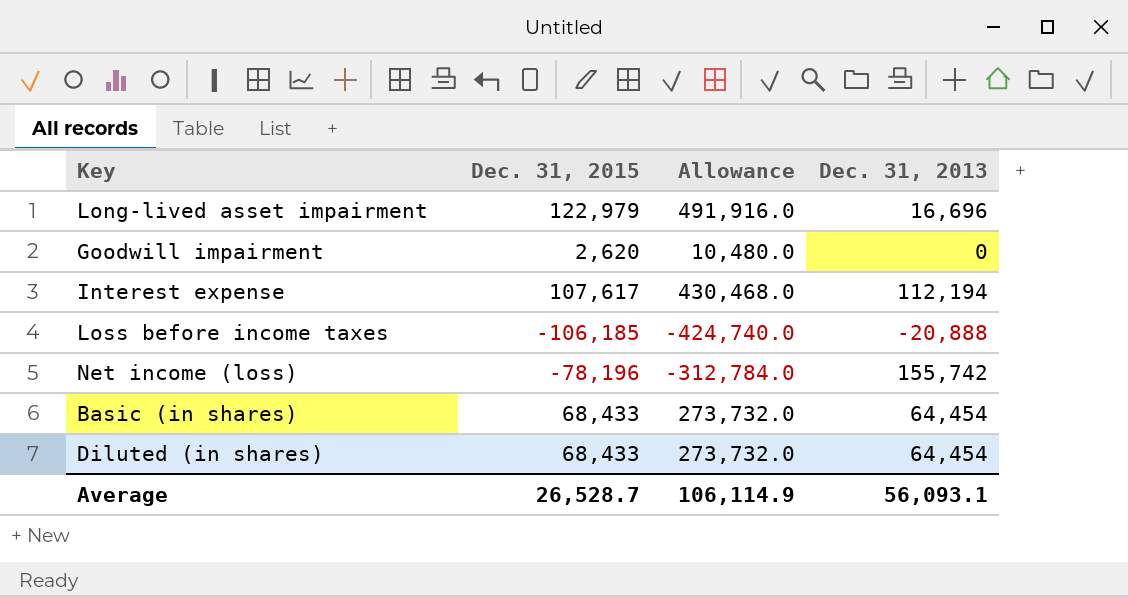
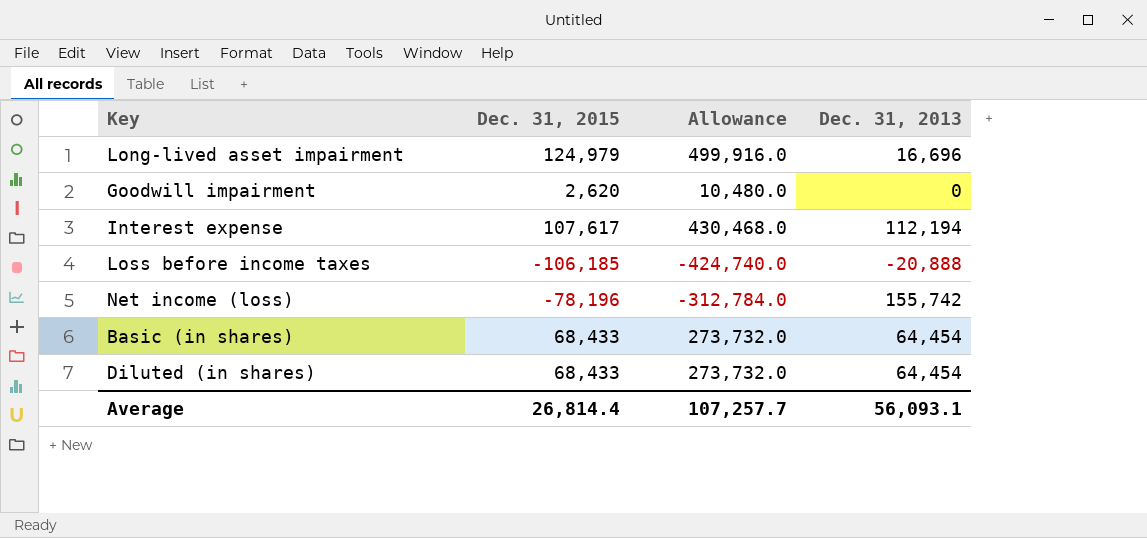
Long-lived asset impairment | Dec. 31, 2015: 122,979 -> 124,979
Long-lived asset impairment | Allowance: 491,916.0 -> 499,916.0
Average | Dec. 31, 2015: 26,528.7 -> 26,814.4
Average | Allowance: 106,114.9 -> 107,257.7

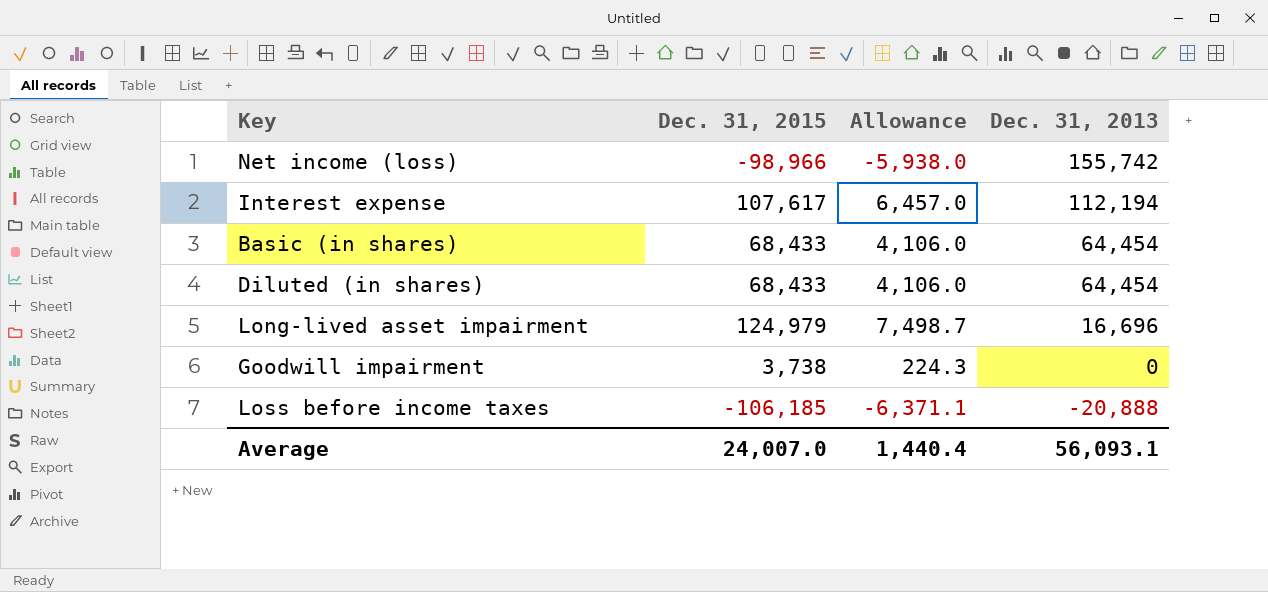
row order: none -> Dec. 31, 2013 descending
column Allowance | formula: [Dec. 31, 2015] * 4 -> [Dec. 31, 2015] * 0.06
Net income (loss) | Dec. 31, 2015: -78,196 -> -98,966
Goodwill impairment | Dec. 31, 2015: 2,620 -> 3,738
Average | Dec. 31, 2015: 26,814.4 -> 24,007.0
Average | Allowance: 107,257.7 -> 1,440.4

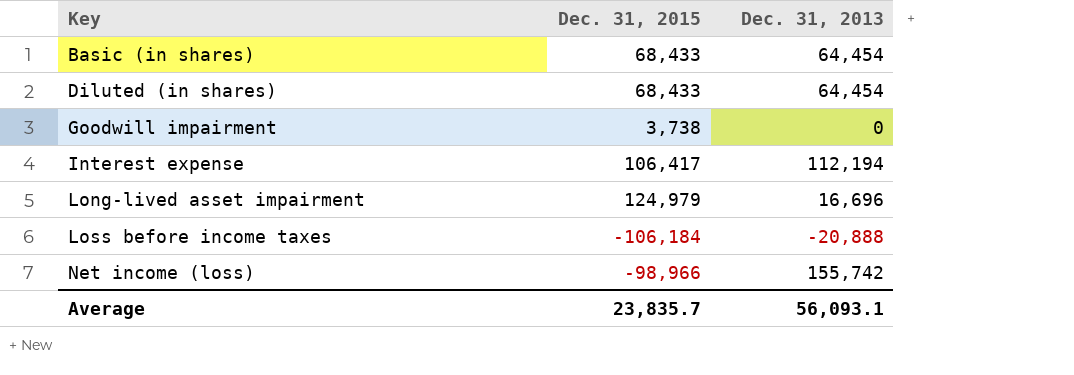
row order: Dec. 31, 2013 descending -> Key ascending
column Allowance | formula: [Dec. 31, 2015] * 0.06 -> none
Interest expense | Dec. 31, 2015: 107,617 -> 106,417
Loss before income taxes | Dec. 31, 2015: -106,185 -> -106,184
Average | Dec. 31, 2015: 24,007.0 -> 23,835.7

